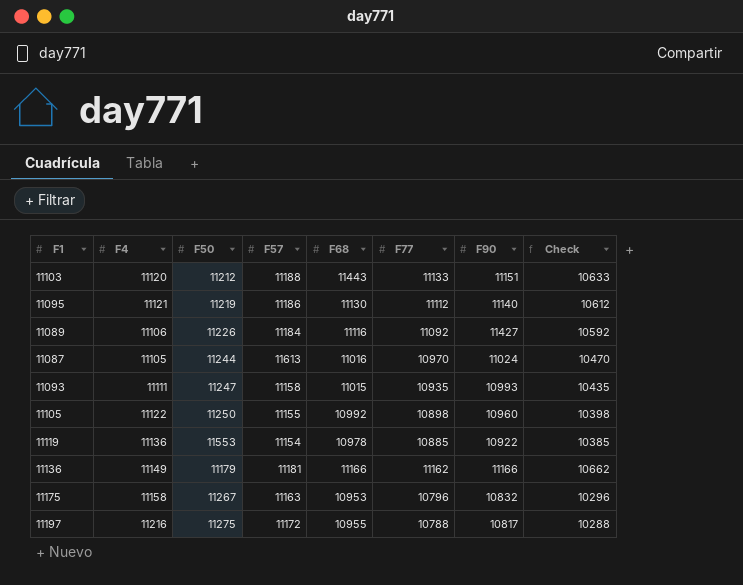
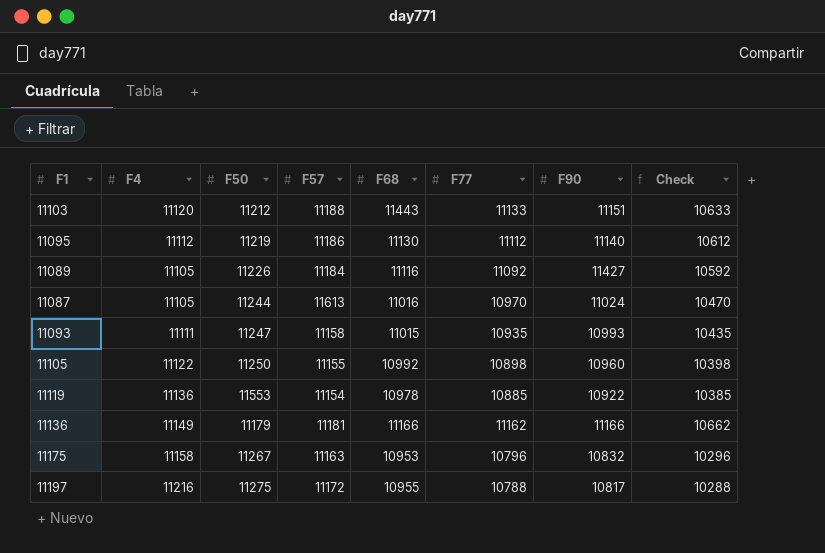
11095 | F4: 11121 -> 11112
11089 | F4: 11106 -> 11105

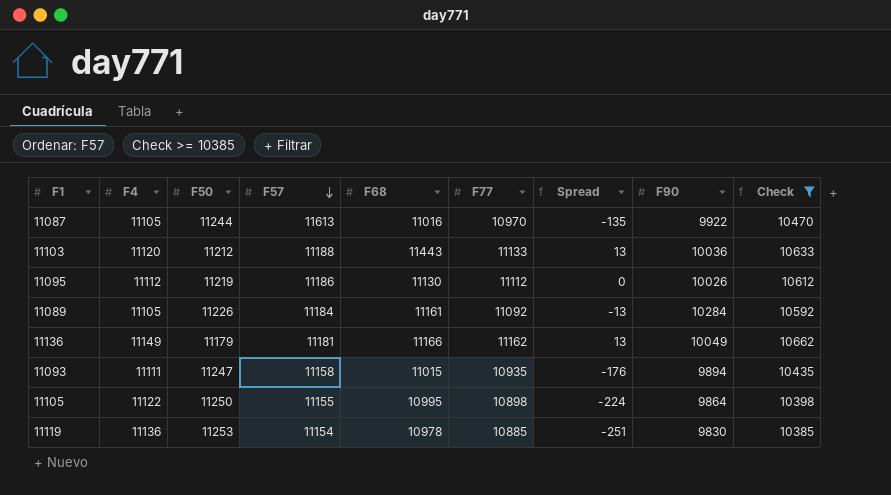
filter: none -> Check >= 10385
row order: none -> F57 descending
column Spread | formula: none -> [F77] - [F4]
11087 | F90: 11024 -> 9922
11103 | F90: 11151 -> 10036
11095 | F90: 11140 -> 10026
11089 | F68: 11116 -> 11161
11089 | F90: 11427 -> 10284
11136 | F90: 11166 -> 10049
11093 | F90: 10993 -> 9894
11105 | F68: 10992 -> 10995
11105 | F90: 10960 -> 9864
11119 | F50: 11553 -> 11253
11119 | F90: 10922 -> 9830

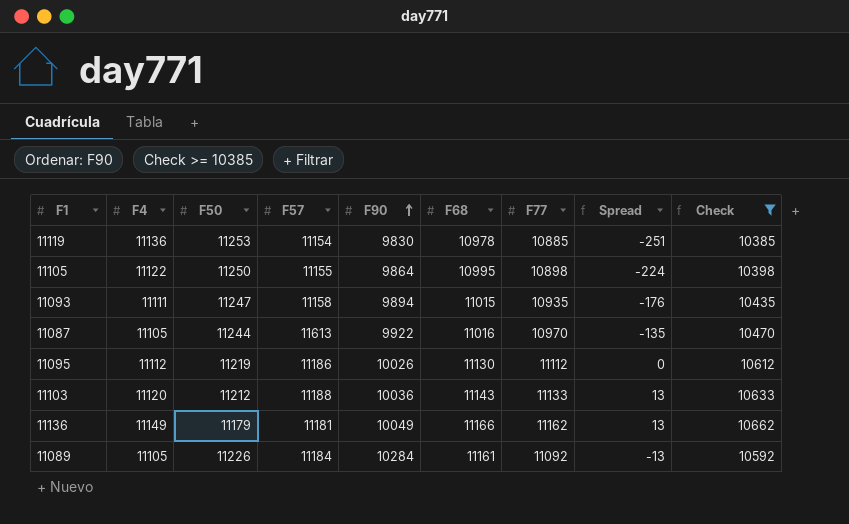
row order: F57 descending -> F90 ascending
column F90 | position: 8 -> 5
11103 | F68: 11443 -> 11143

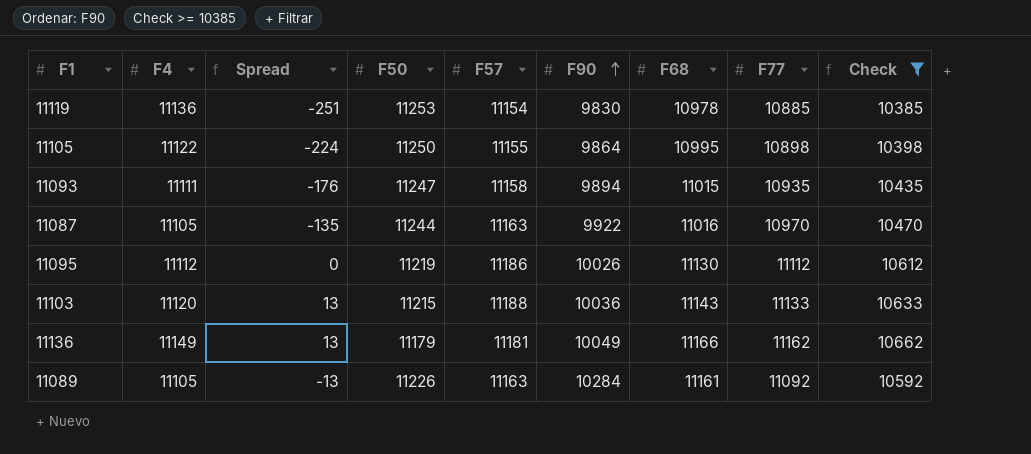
column Spread | position: 8 -> 3
11087 | F57: 11613 -> 11163
11103 | F50: 11212 -> 11215
11089 | F57: 11184 -> 11163

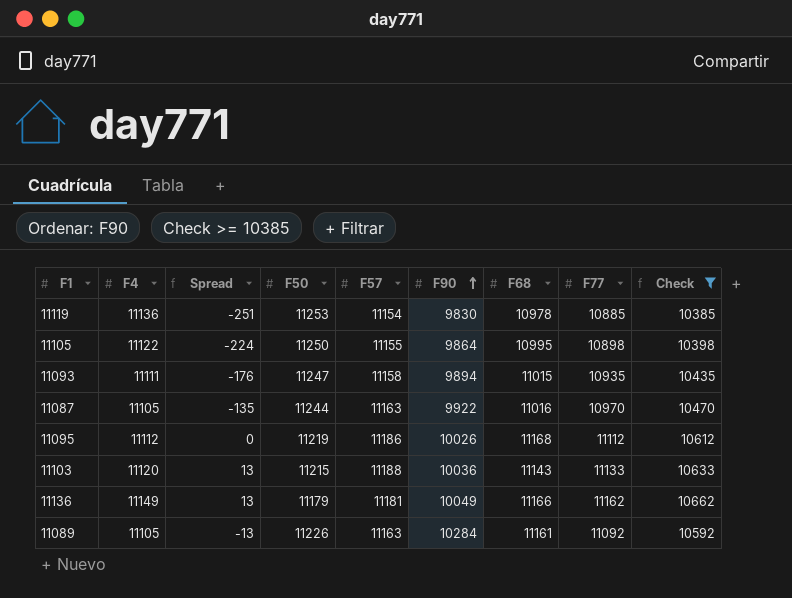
11095 | F68: 11130 -> 11168

